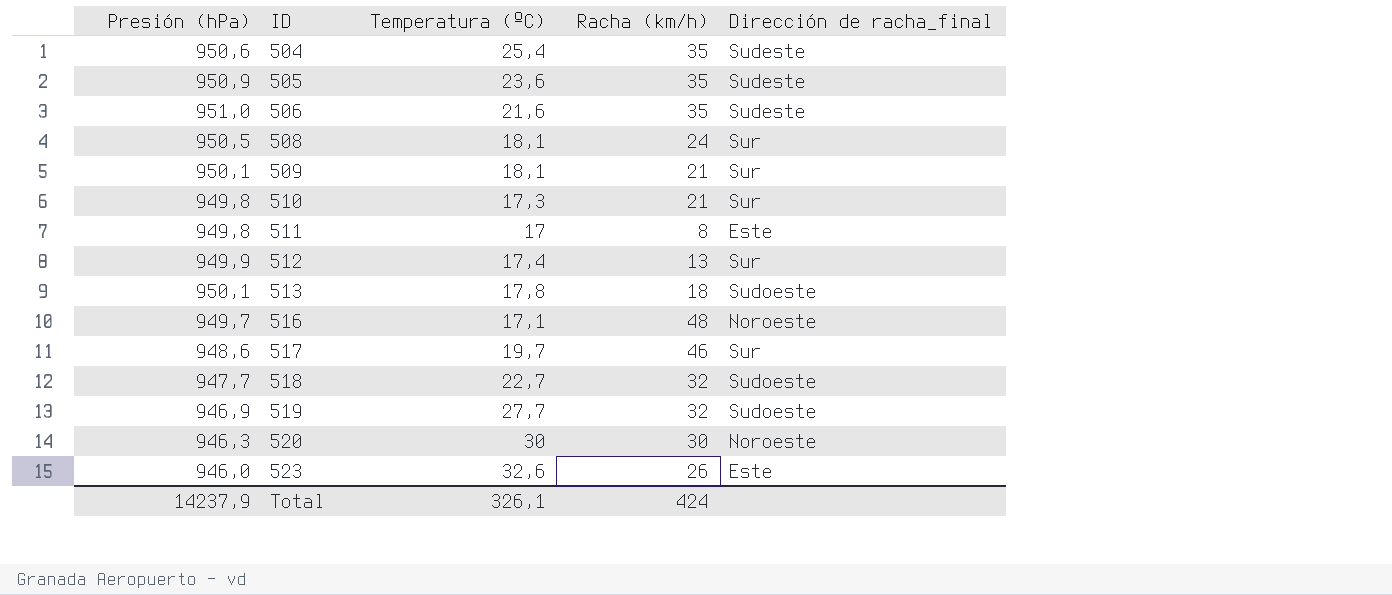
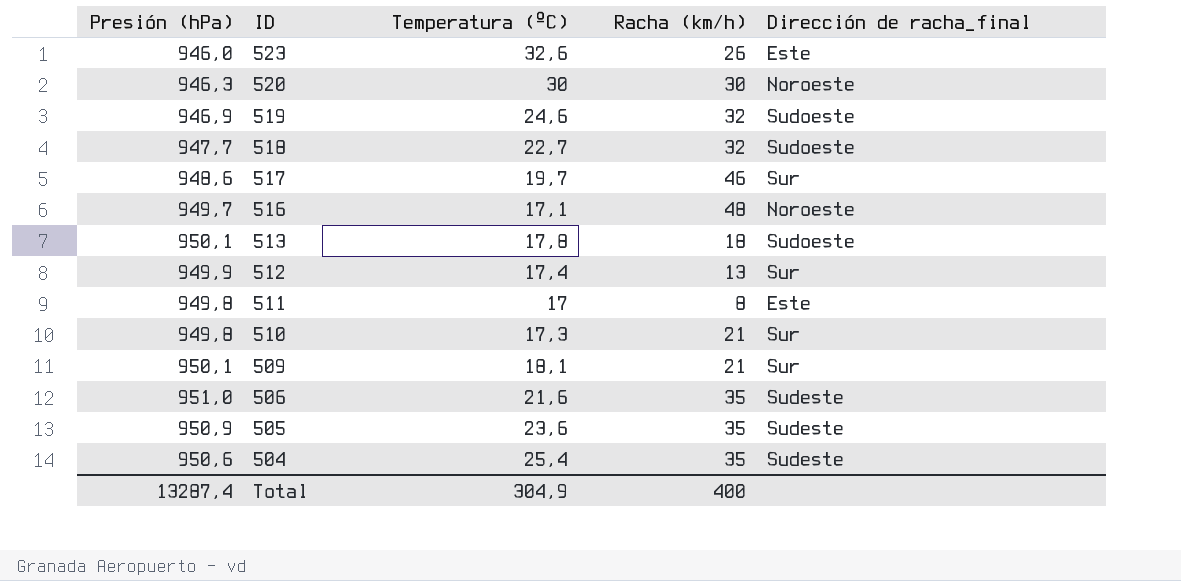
row order: ID ascending -> ID descending
row 508: 950,5 | 18,1 | 24 | Sur -> none
519 | Temperatura (ºC): 27,7 -> 24,6
Total | Presión (hPa): 14237,9 -> 13287,4
Total | Temperatura (ºC): 326,1 -> 304,9
Total | Racha (km/h): 424 -> 400

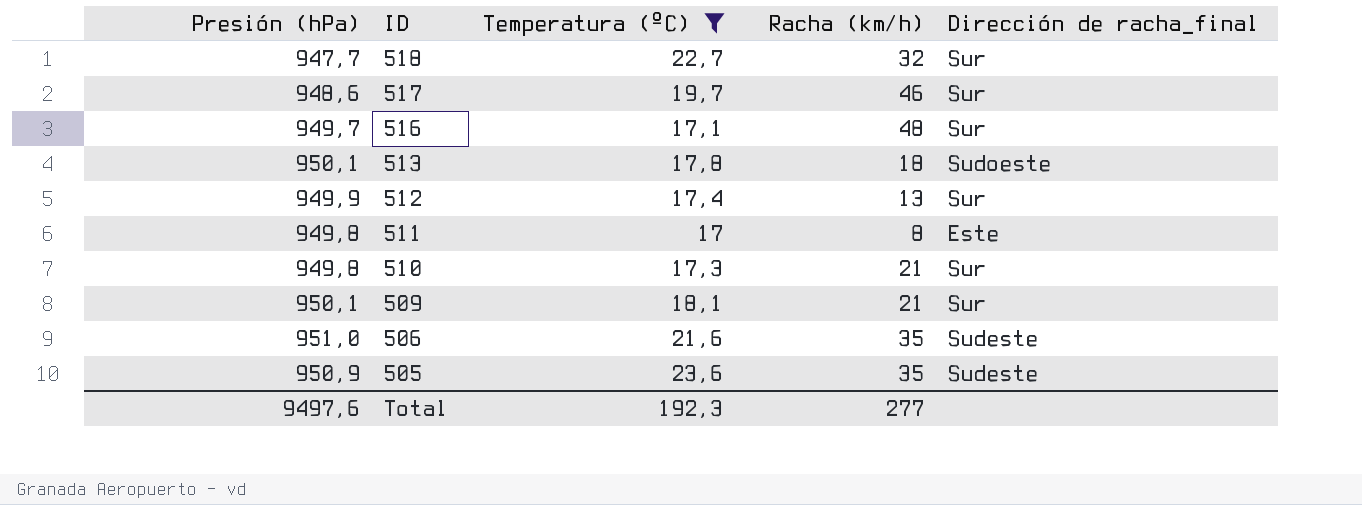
filter: none -> Temperatura (ºC) <= 23,6
518 | Dirección de racha_final: Sudoeste -> Sur
516 | Dirección de racha_final: Noroeste -> Sur
Total | Presión (hPa): 13287,4 -> 9497,6
Total | Temperatura (ºC): 304,9 -> 192,3
Total | Racha (km/h): 400 -> 277

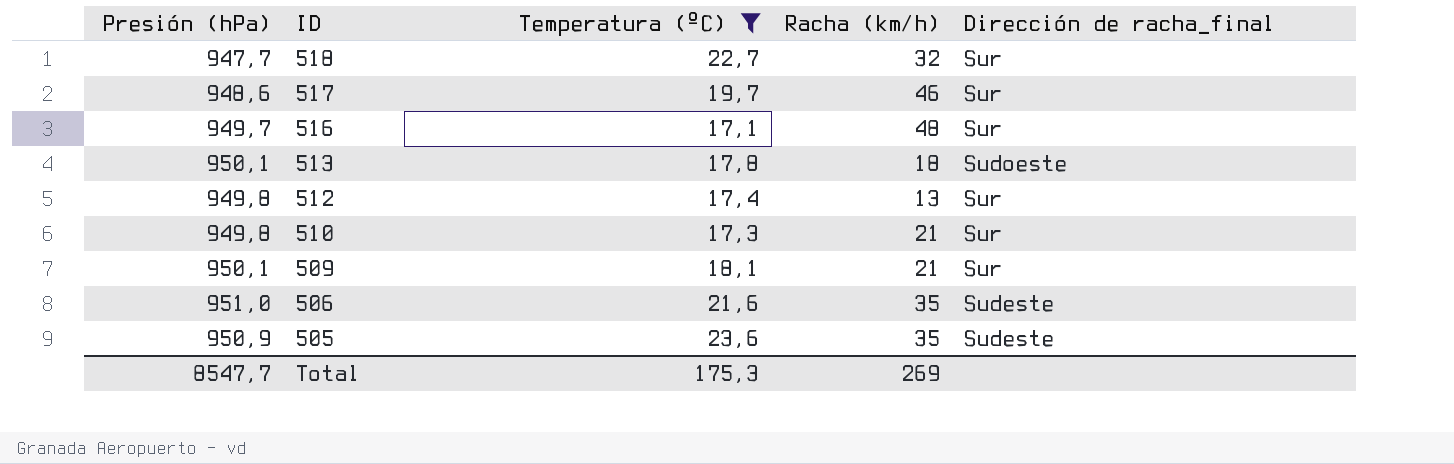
row 511: 949,8 | 17 | 8 | Este -> none
512 | Presión (hPa): 949,9 -> 949,8
Total | Presión (hPa): 9497,6 -> 8547,7
Total | Temperatura (ºC): 192,3 -> 175,3
Total | Racha (km/h): 277 -> 269

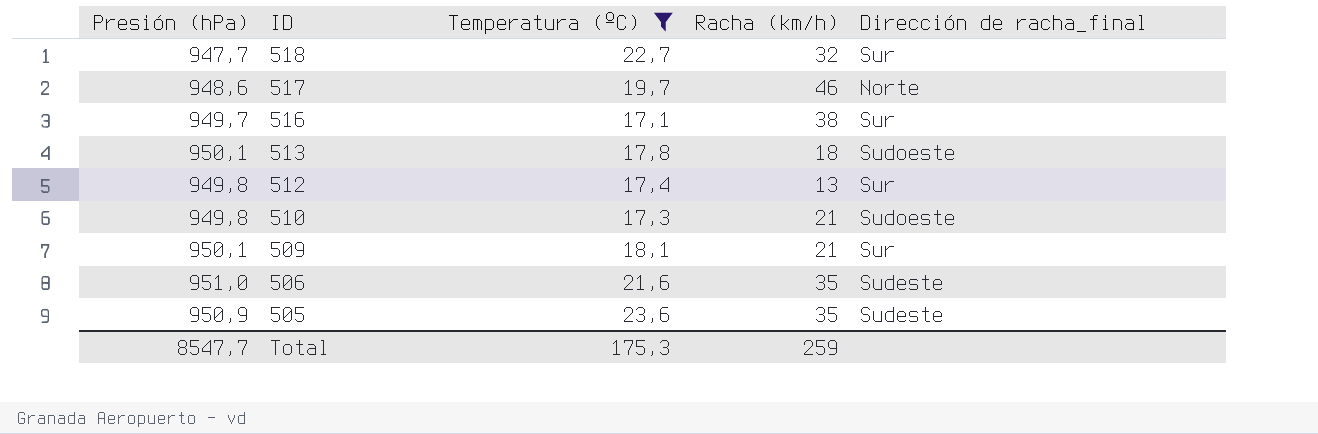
517 | Dirección de racha_final: Sur -> Norte
516 | Racha (km/h): 48 -> 38
510 | Dirección de racha_final: Sur -> Sudoeste
Total | Racha (km/h): 269 -> 259

